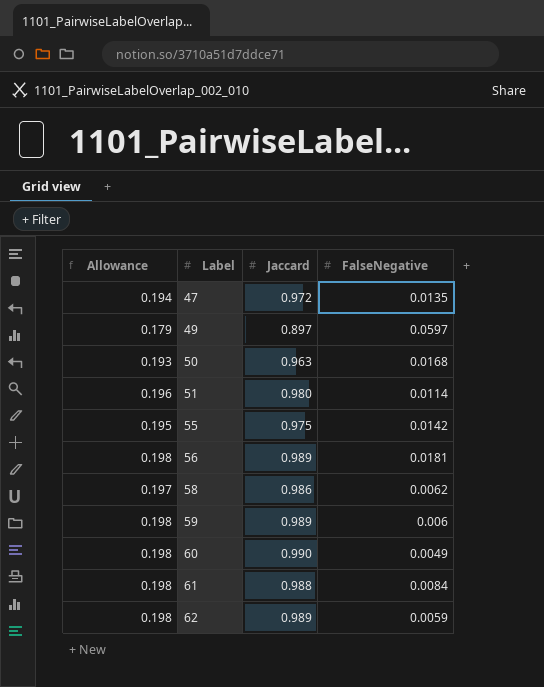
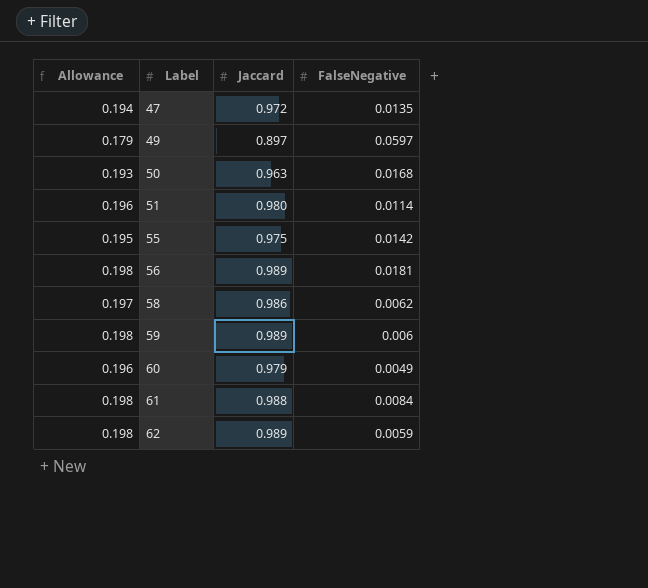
60 | Allowance: 0.198 -> 0.196
60 | Jaccard: 0.990 -> 0.979

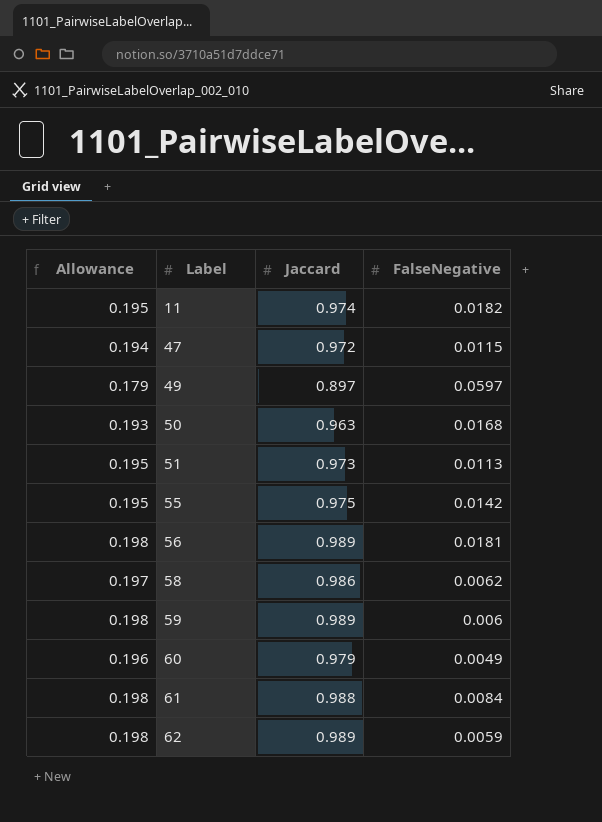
row 11: none -> 0.195 | 0.974 | 0.0182
47 | FalseNegative: 0.0135 -> 0.0115
51 | Allowance: 0.196 -> 0.195
51 | Jaccard: 0.980 -> 0.973
51 | FalseNegative: 0.0114 -> 0.0113

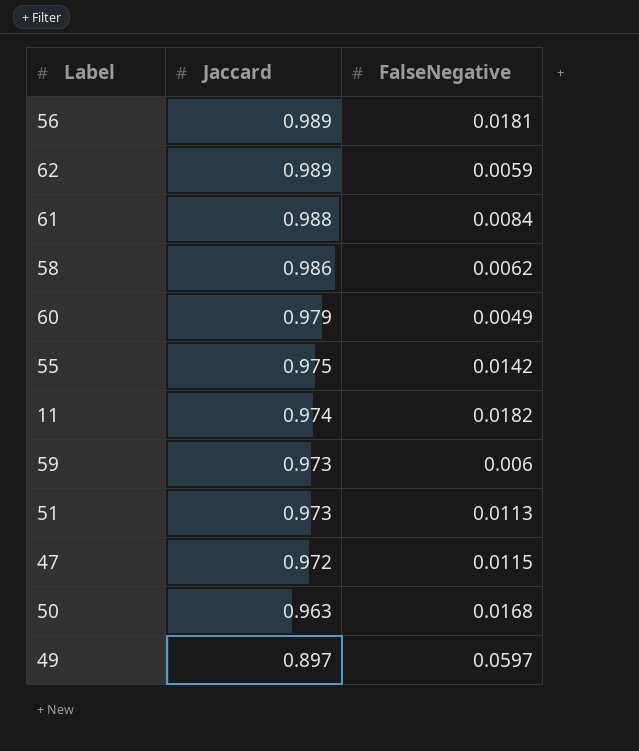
row order: Label ascending -> Jaccard descending
column Allowance | formula: [Jaccard] * 0.2 -> none
59 | Jaccard: 0.989 -> 0.973

